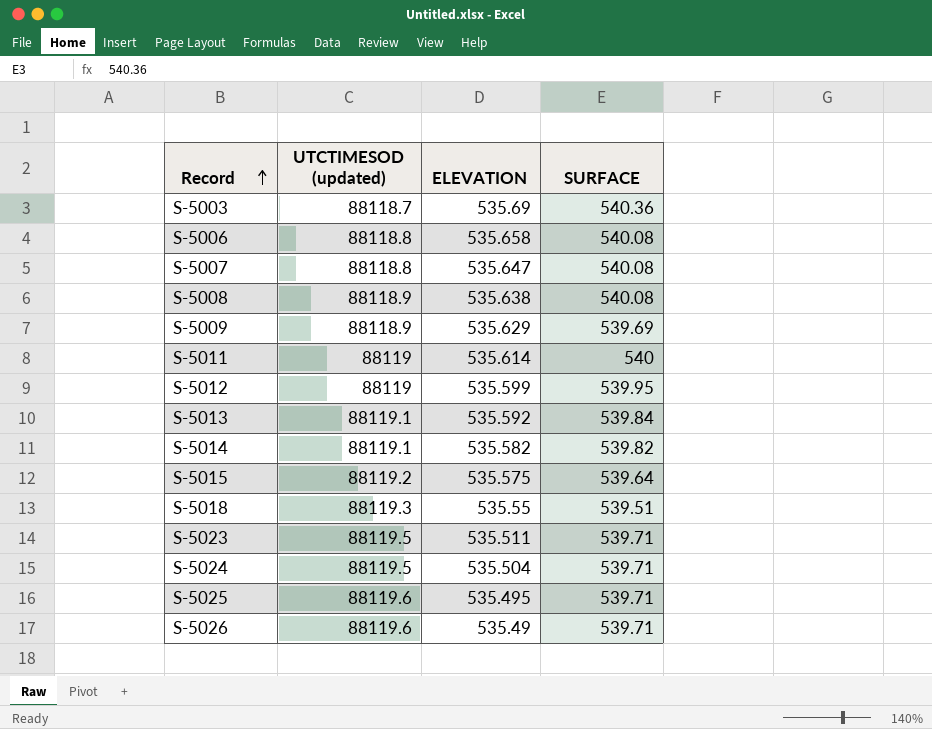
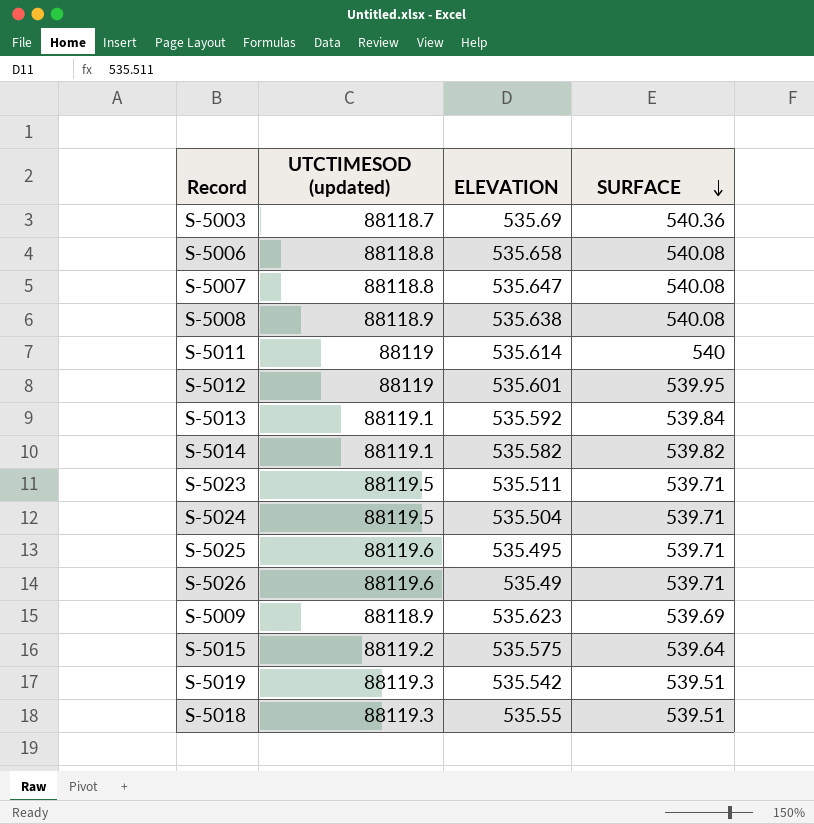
row order: Record ascending -> SURFACE descending
S-5012 | ELEVATION: 535.599 -> 535.601
S-5009 | ELEVATION: 535.629 -> 535.623
row S-5019: none -> 88119.3 | 535.542 | 539.51

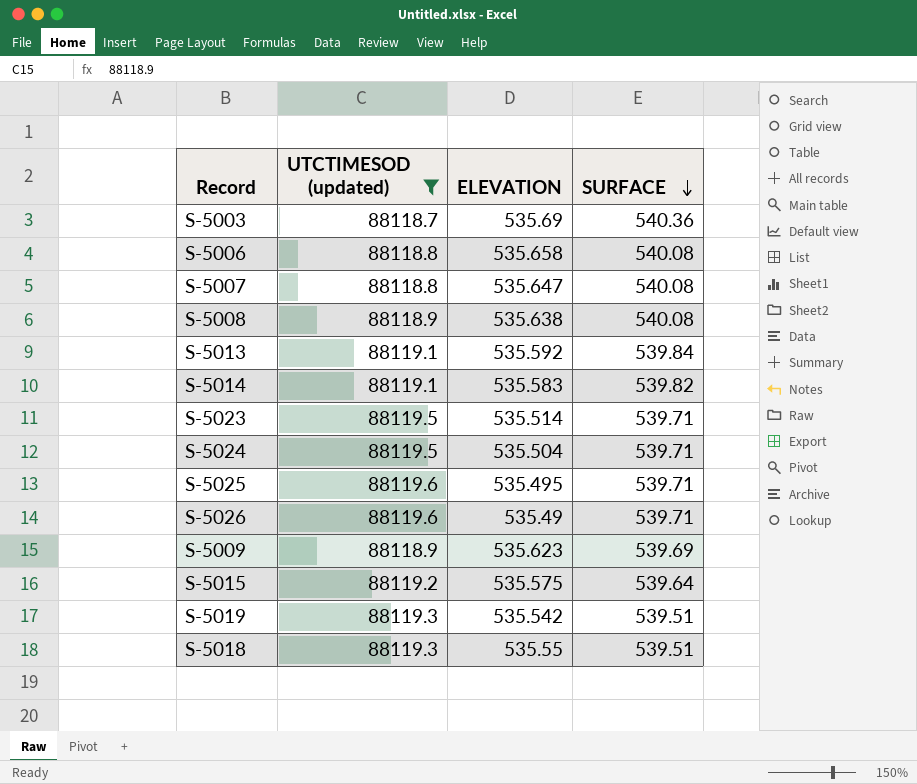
filter: none -> UTCTIMESOD (updated) != 88119
S-5014 | ELEVATION: 535.582 -> 535.583
S-5023 | ELEVATION: 535.511 -> 535.514

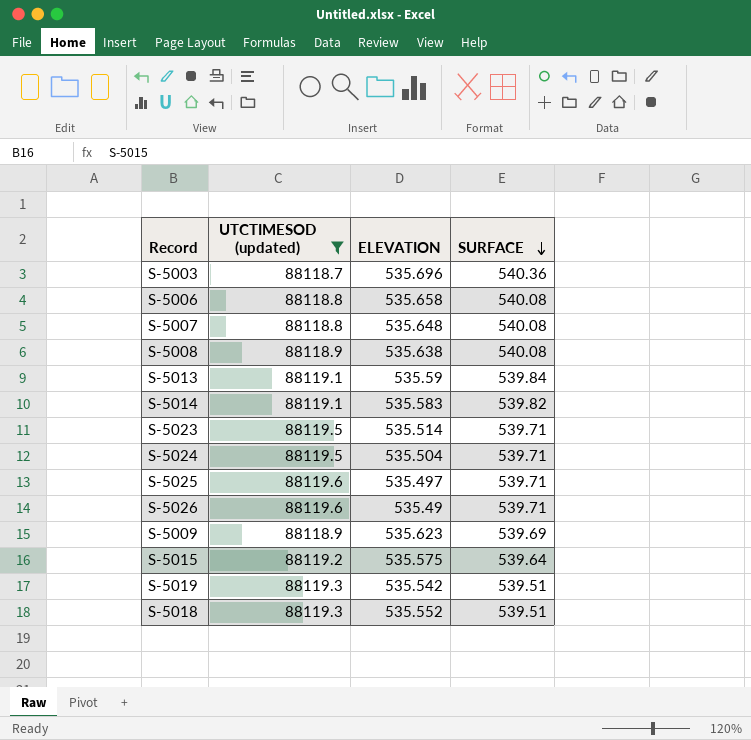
S-5003 | ELEVATION: 535.69 -> 535.696
S-5007 | ELEVATION: 535.647 -> 535.648
S-5013 | ELEVATION: 535.592 -> 535.59
S-5025 | ELEVATION: 535.495 -> 535.497
S-5018 | ELEVATION: 535.55 -> 535.552

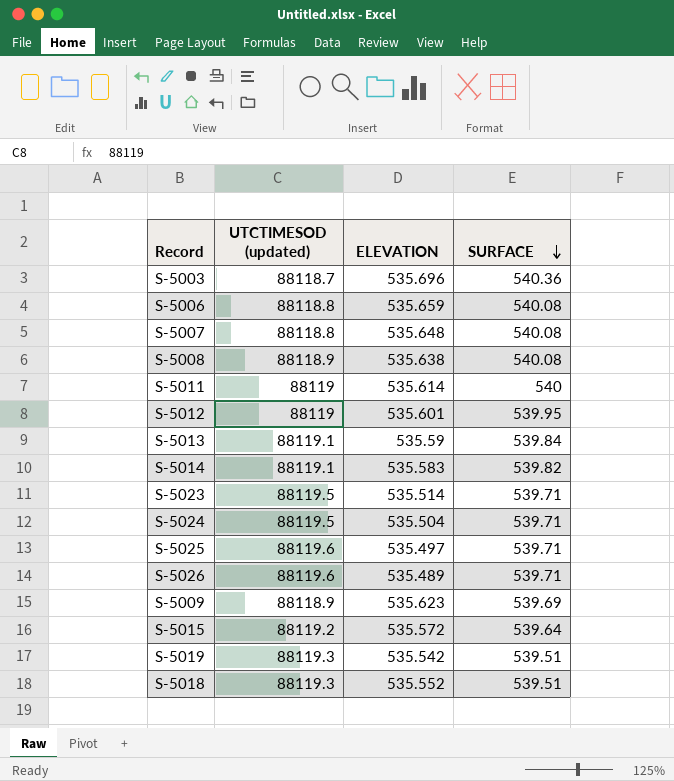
filter: UTCTIMESOD (updated) != 88119 -> none
S-5006 | ELEVATION: 535.658 -> 535.659
S-5026 | ELEVATION: 535.49 -> 535.489
S-5015 | ELEVATION: 535.575 -> 535.572

